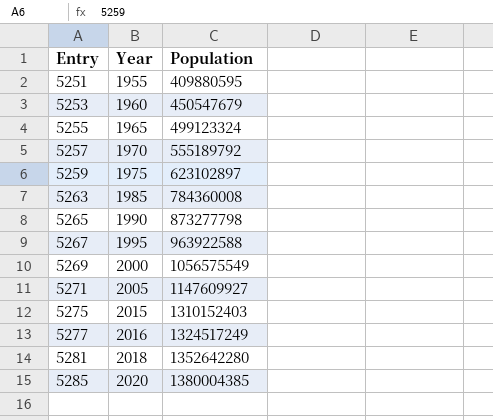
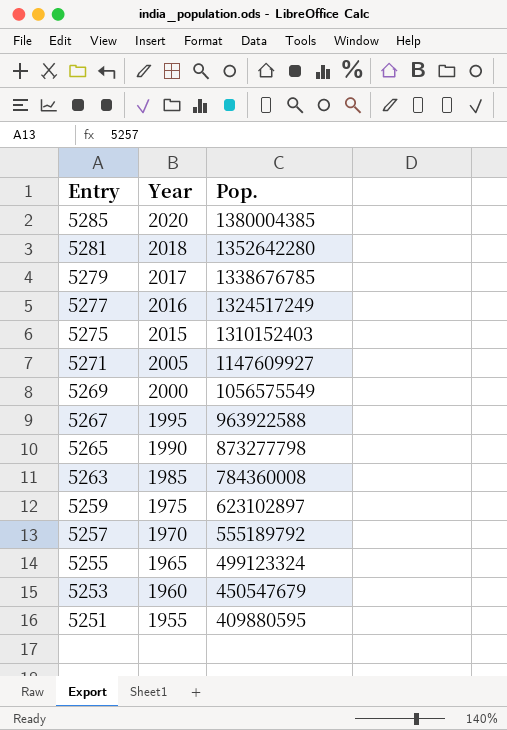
row order: Entry ascending -> Entry descending
column name: Population -> Pop.
row 5279: none -> 2017 | 1338676785

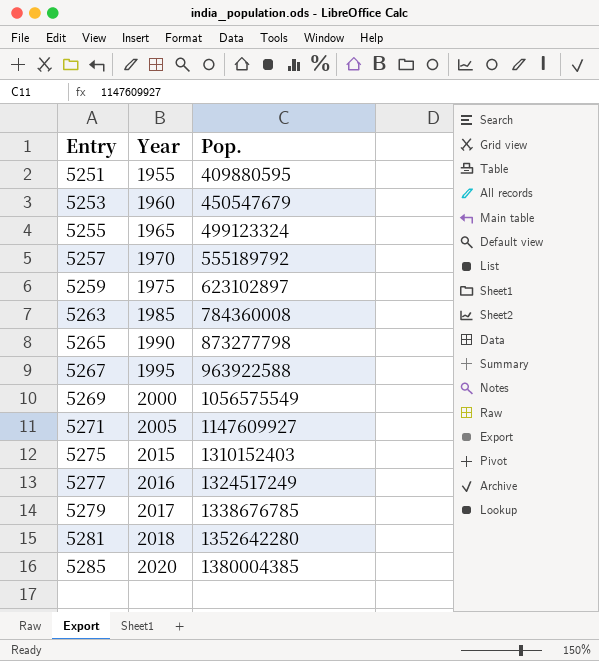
row order: Entry descending -> Entry ascending

